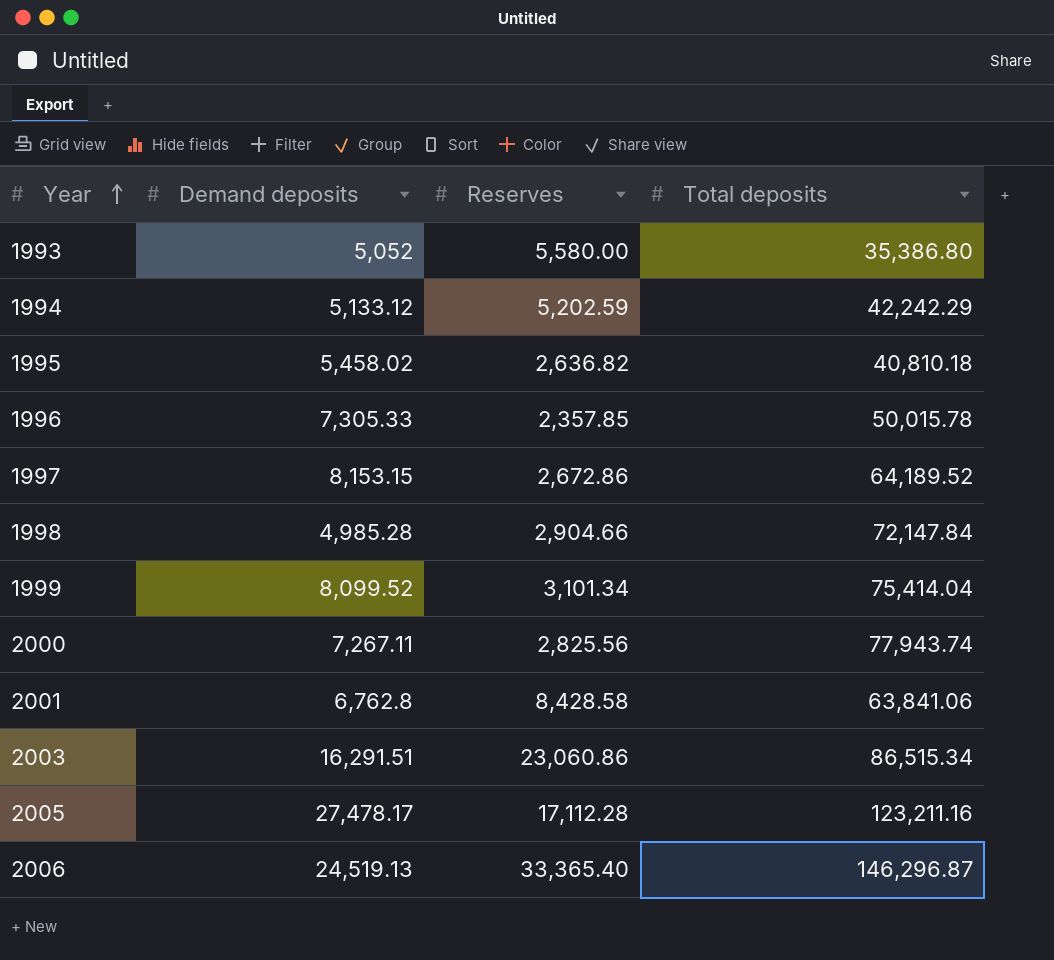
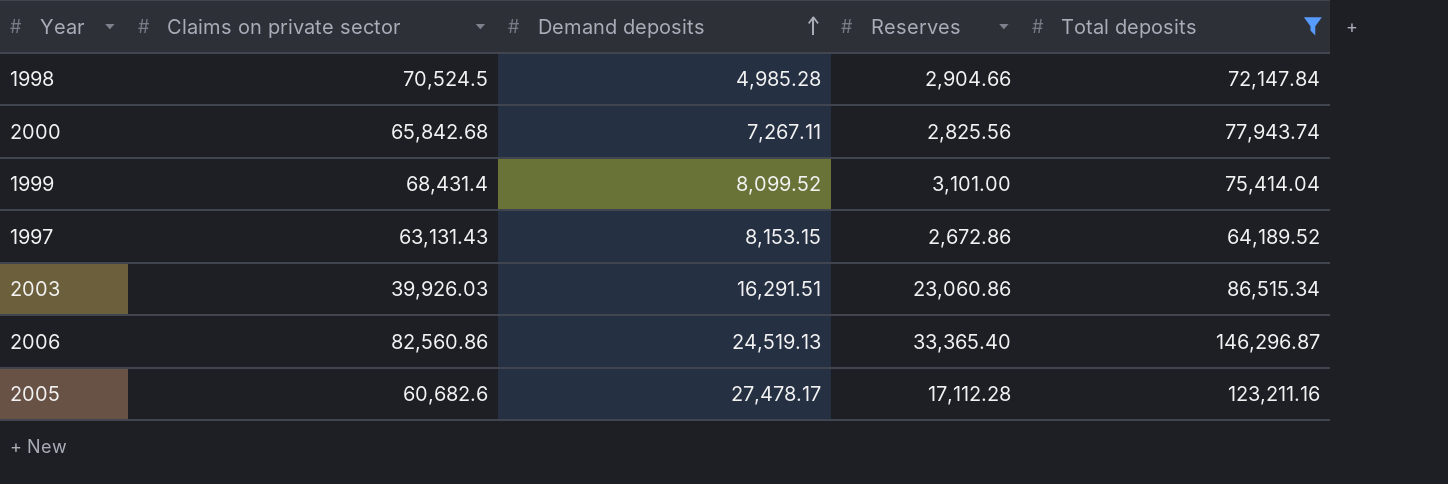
filter: none -> Total deposits >= 64,189.52
row order: Year ascending -> Demand deposits ascending
column Claims on private sector | position: none -> 2
1999 | Reserves: 3,101.34 -> 3,101.00

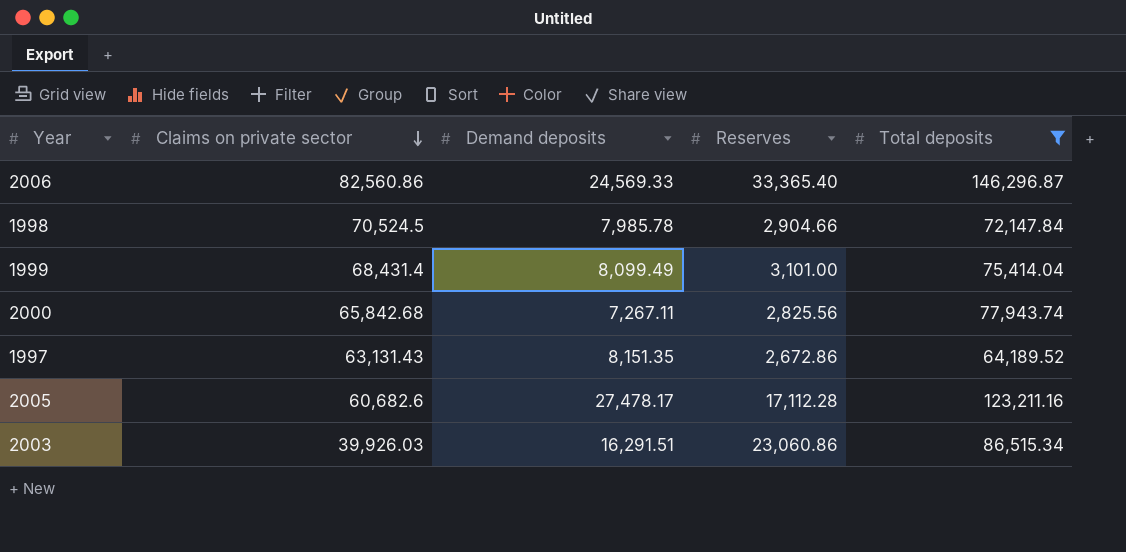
row order: Demand deposits ascending -> Claims on private sector descending
2006 | Demand deposits: 24,519.13 -> 24,569.33
1998 | Demand deposits: 4,985.28 -> 7,985.78
1999 | Demand deposits: 8,099.52 -> 8,099.49
1997 | Demand deposits: 8,153.15 -> 8,151.35

